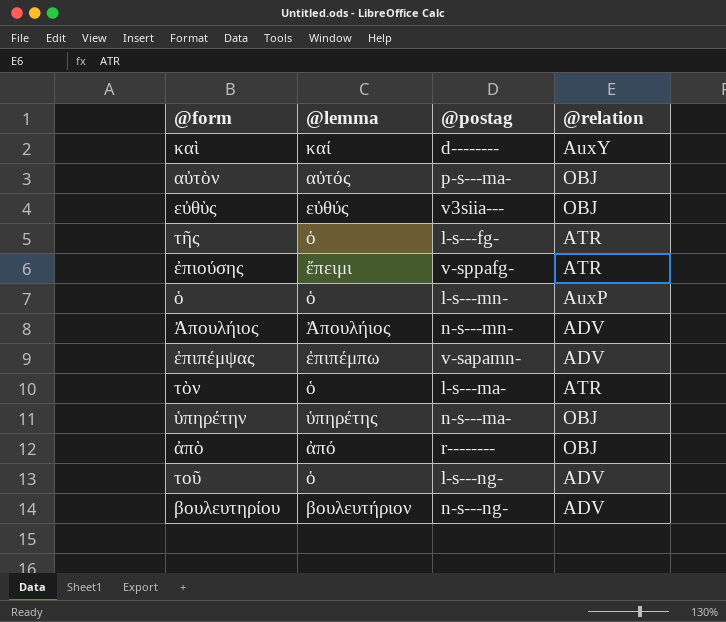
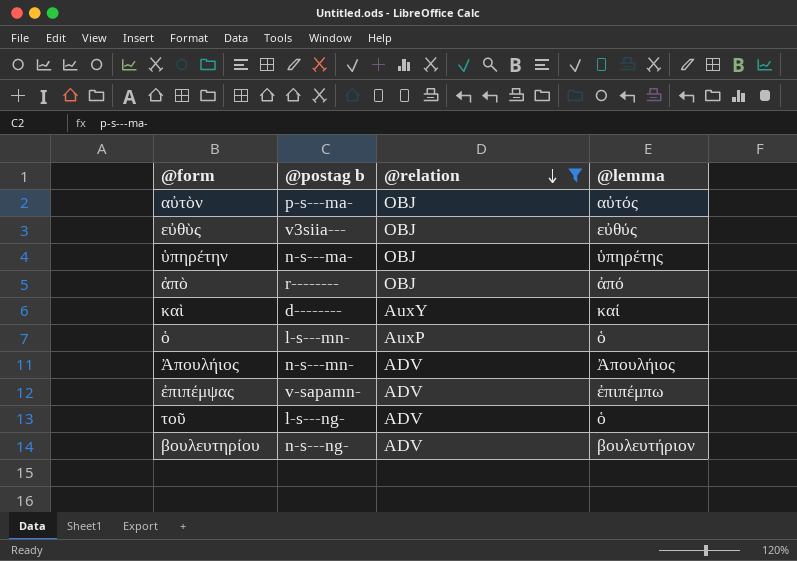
filter: none -> @relation != ATR
row order: none -> @relation descending
column name: @postag -> @postag b
column @lemma | position: 2 -> 4

